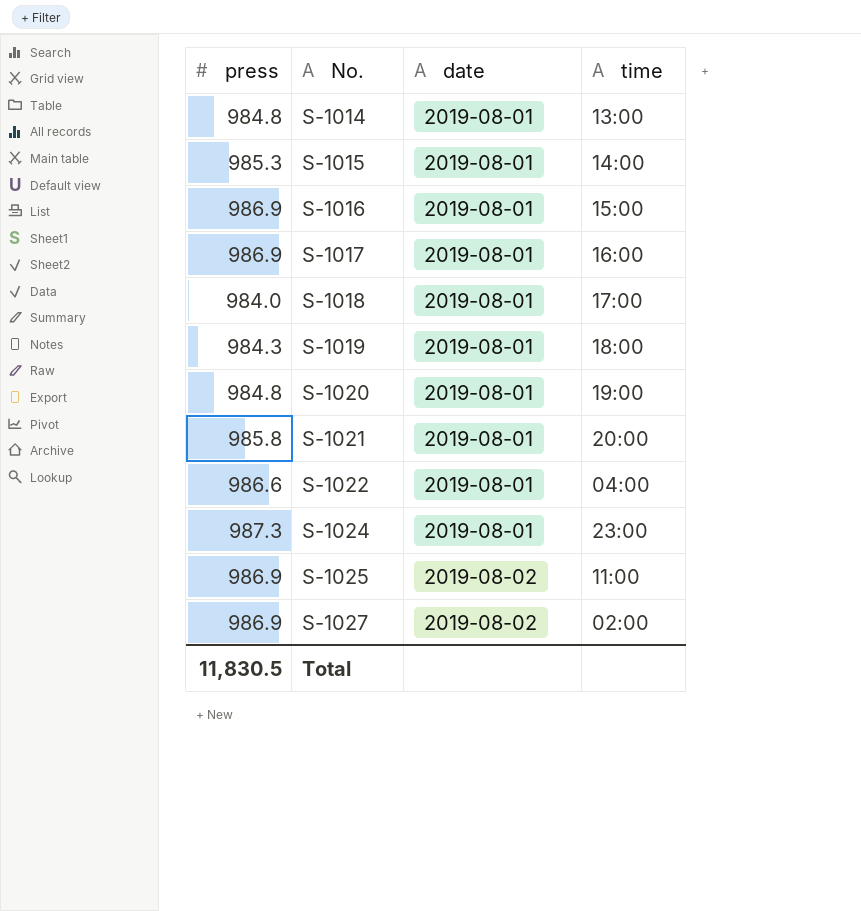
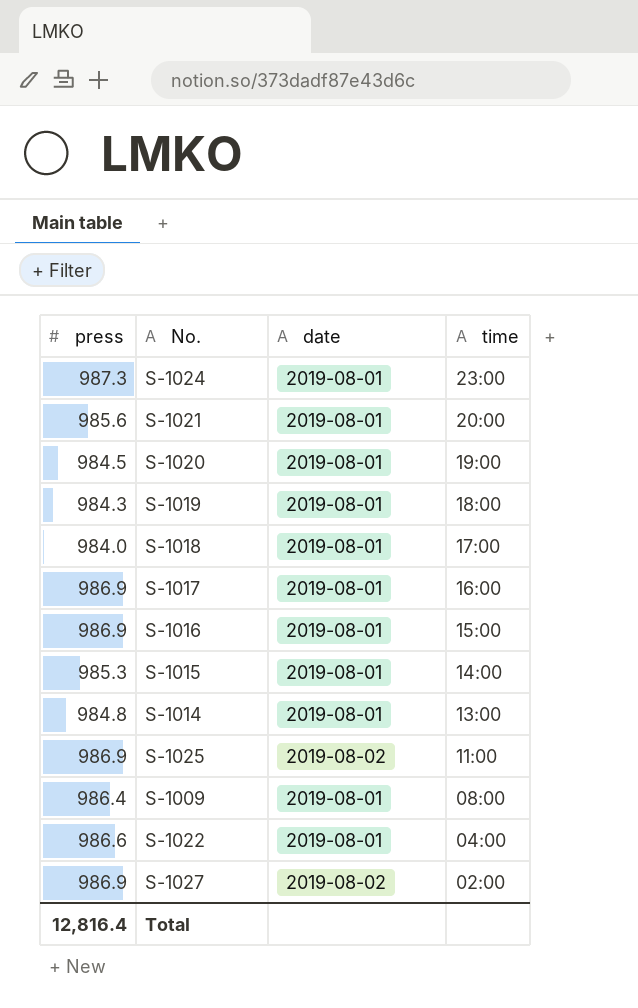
row order: No. ascending -> time descending
S-1021 | press: 985.8 -> 985.6
S-1020 | press: 984.8 -> 984.5
row S-1009: none -> 986.4 | 2019-08-01 | 08:00
Total | press: 11,830.5 -> 12,816.4

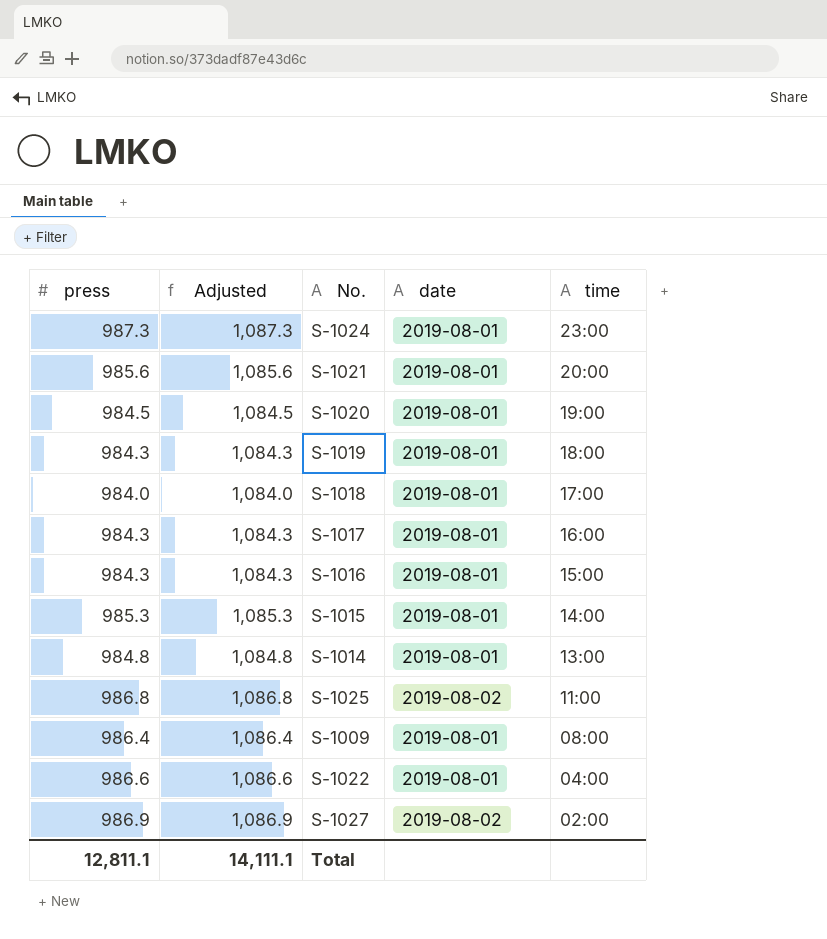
column Adjusted | formula: none -> [press] + 100
S-1017 | press: 986.9 -> 984.3
S-1016 | press: 986.9 -> 984.3
S-1025 | press: 986.9 -> 986.8
Total | press: 12,816.4 -> 12,811.1

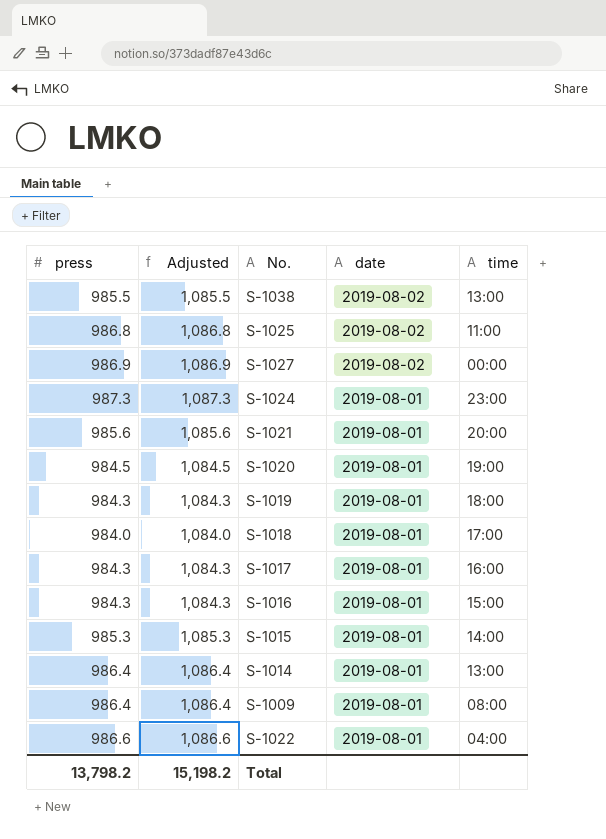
row order: time descending -> date descending
row S-1038: none -> 985.5 | 1,085.5 | 2019-08-02 | 13:00
S-1027 | time: 02:00 -> 00:00
S-1014 | press: 984.8 -> 986.4
S-1014 | Adjusted: 1,084.8 -> 1,086.4
Total | press: 12,811.1 -> 13,798.2
Total | Adjusted: 14,111.1 -> 15,198.2

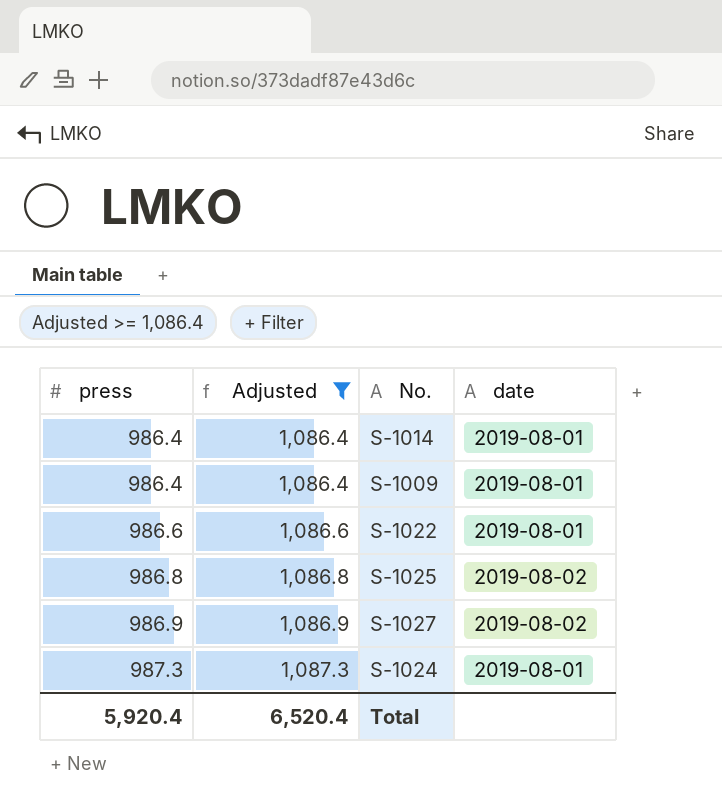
filter: none -> Adjusted >= 1,086.4
row order: date descending -> press ascending
column time | position: 5 -> none
Total | press: 13,798.2 -> 5,920.4
Total | Adjusted: 15,198.2 -> 6,520.4

